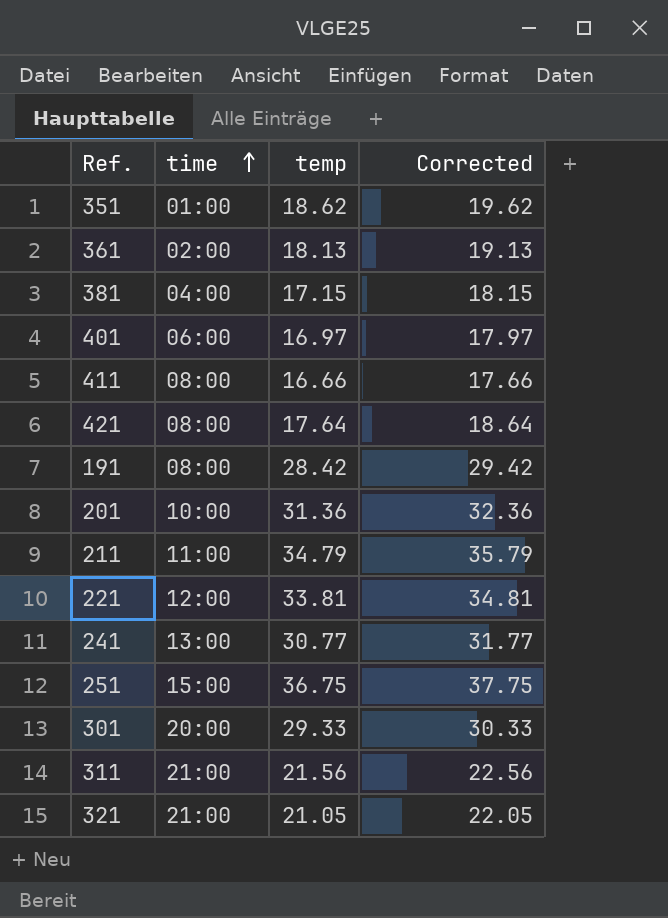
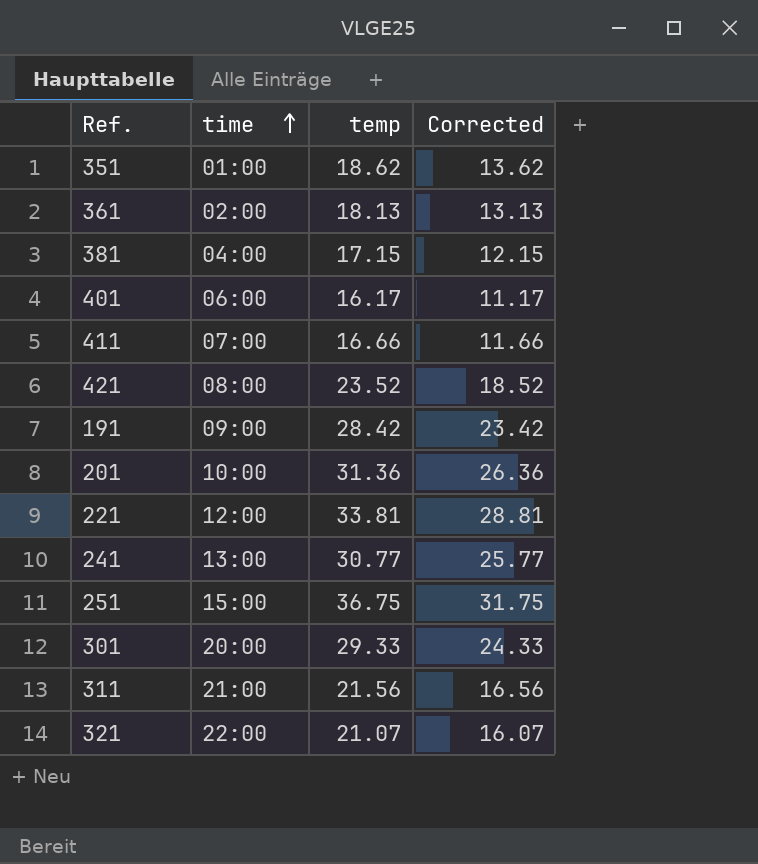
column Corrected | formula: [temp] + 1 -> [temp] - 5
row 211: 11:00 | 34.79 | 35.79 -> none
401 | temp: 16.97 -> 16.17
411 | time: 08:00 -> 07:00
421 | temp: 17.64 -> 23.52
191 | time: 08:00 -> 09:00
321 | time: 21:00 -> 22:00
321 | temp: 21.05 -> 21.07

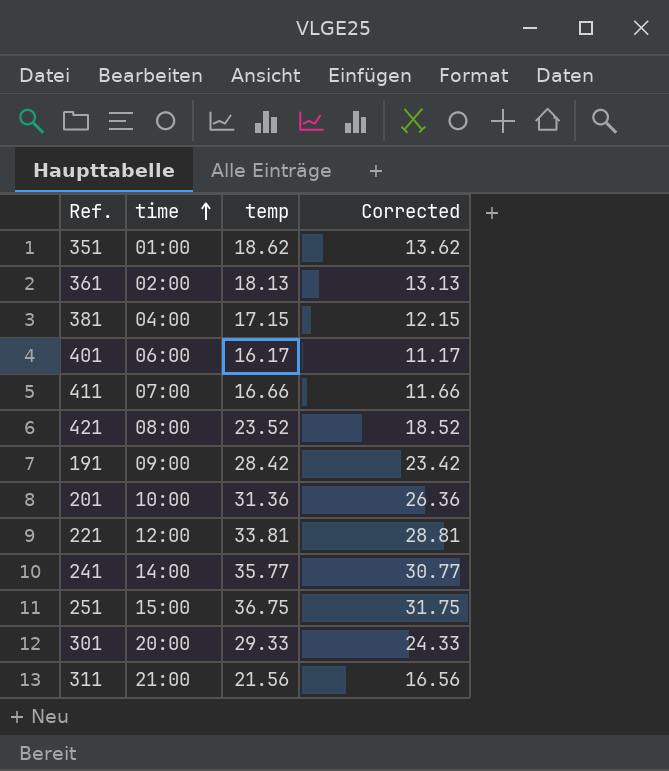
row 321: 22:00 | 21.07 | 16.07 -> none
241 | time: 13:00 -> 14:00
241 | temp: 30.77 -> 35.77
241 | Corrected: 25.77 -> 30.77

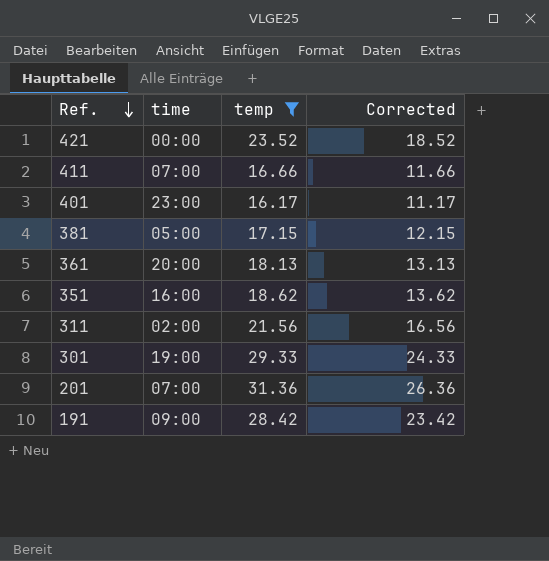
filter: none -> temp <= 31.36
row order: time ascending -> Ref. descending
421 | time: 08:00 -> 00:00
401 | time: 06:00 -> 23:00
381 | time: 04:00 -> 05:00
361 | time: 02:00 -> 20:00
351 | time: 01:00 -> 16:00
311 | time: 21:00 -> 02:00
301 | time: 20:00 -> 19:00
201 | time: 10:00 -> 07:00

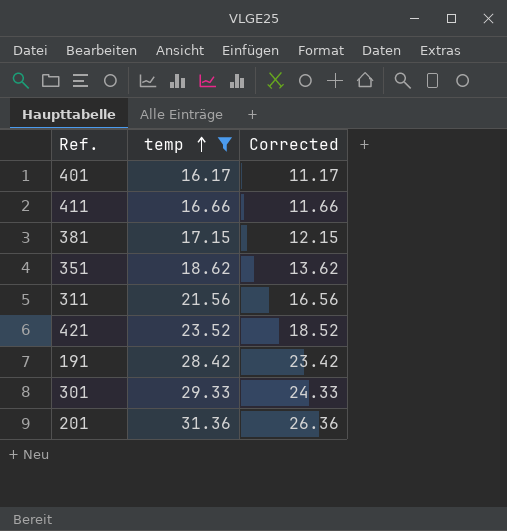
row order: Ref. descending -> temp ascending
column time | position: 2 -> none
row 361: 20:00 | 18.13 | 13.13 -> none

